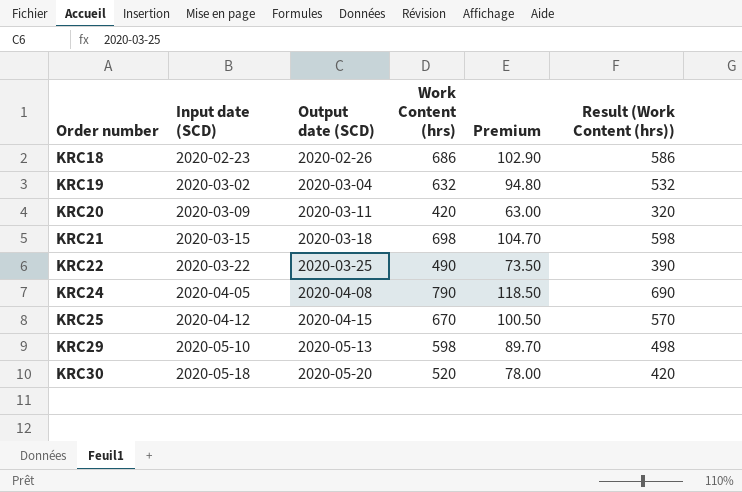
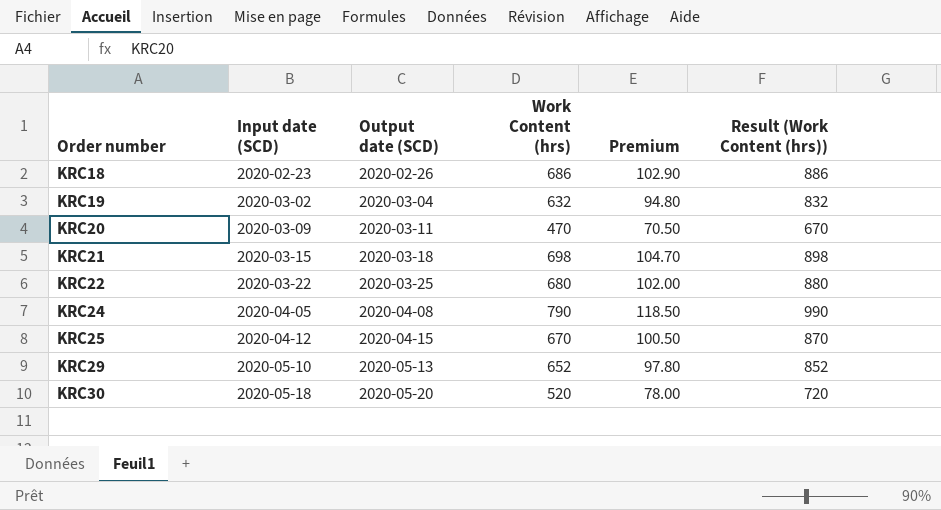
column Result (Work Content (hrs)) | formula: [Work Content (hrs)] - 100 -> [Work Content (hrs)] + 200
KRC20 | Work Content (hrs): 420 -> 470
KRC20 | Premium: 63.00 -> 70.50
KRC22 | Work Content (hrs): 490 -> 680
KRC22 | Premium: 73.50 -> 102.00
KRC29 | Work Content (hrs): 598 -> 652
KRC29 | Premium: 89.70 -> 97.80

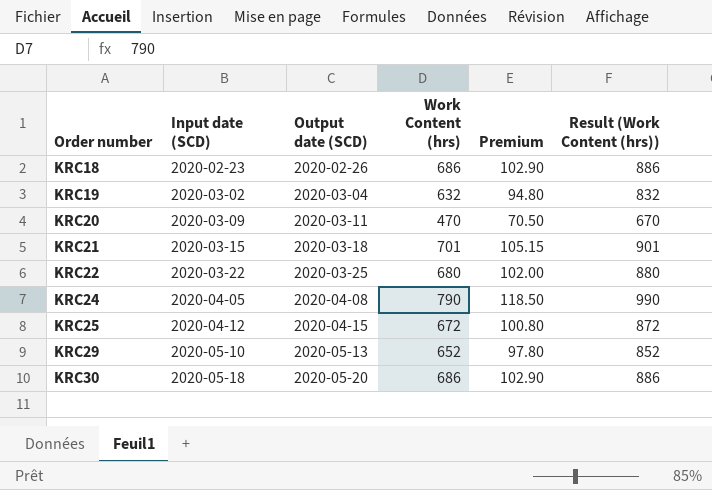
KRC21 | Work Content (hrs): 698 -> 701
KRC21 | Premium: 104.70 -> 105.15
KRC21 | Result (Work Content (hrs)): 898 -> 901
KRC25 | Work Content (hrs): 670 -> 672
KRC25 | Premium: 100.50 -> 100.80
KRC25 | Result (Work Content (hrs)): 870 -> 872
KRC30 | Work Content (hrs): 520 -> 686
KRC30 | Premium: 78.00 -> 102.90
KRC30 | Result (Work Content (hrs)): 720 -> 886

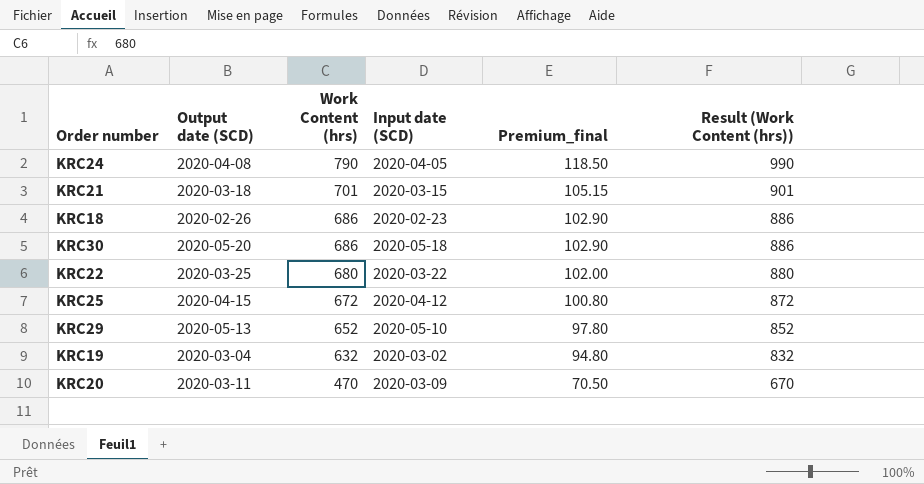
row order: Order number ascending -> Work Content (hrs) descending
column Input date (SCD) | position: 2 -> 4
column name: Premium -> Premium_final

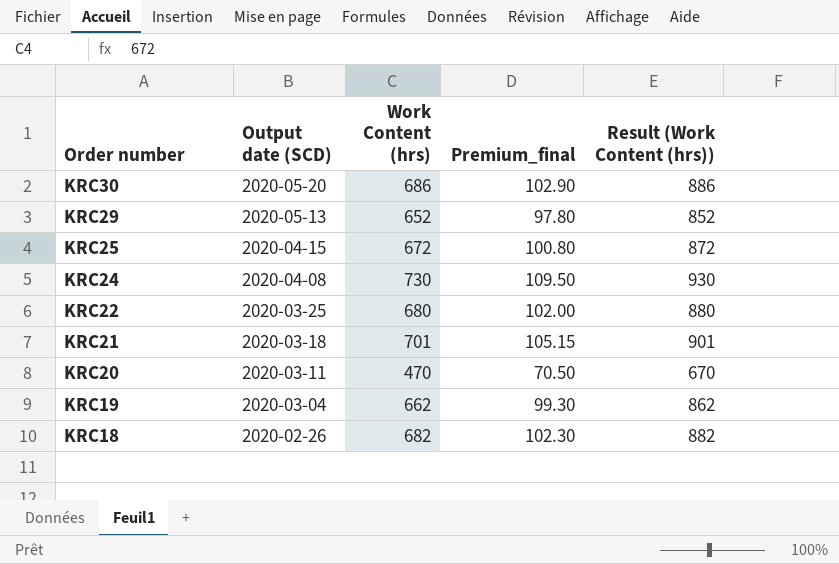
row order: Work Content (hrs) descending -> Order number descending
column Input date (SCD) | position: 4 -> none
KRC24 | Work Content (hrs): 790 -> 730
KRC24 | Premium_final: 118.50 -> 109.50
KRC24 | Result (Work Content (hrs)): 990 -> 930
KRC19 | Work Content (hrs): 632 -> 662
KRC19 | Premium_final: 94.80 -> 99.30
KRC19 | Result (Work Content (hrs)): 832 -> 862
KRC18 | Work Content (hrs): 686 -> 682
KRC18 | Premium_final: 102.90 -> 102.30
KRC18 | Result (Work Content (hrs)): 886 -> 882

